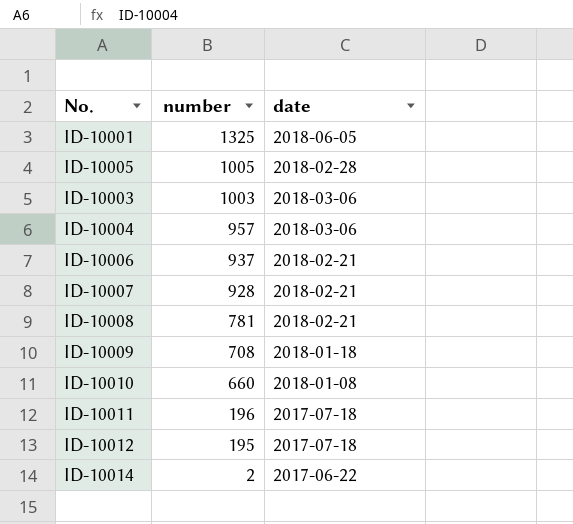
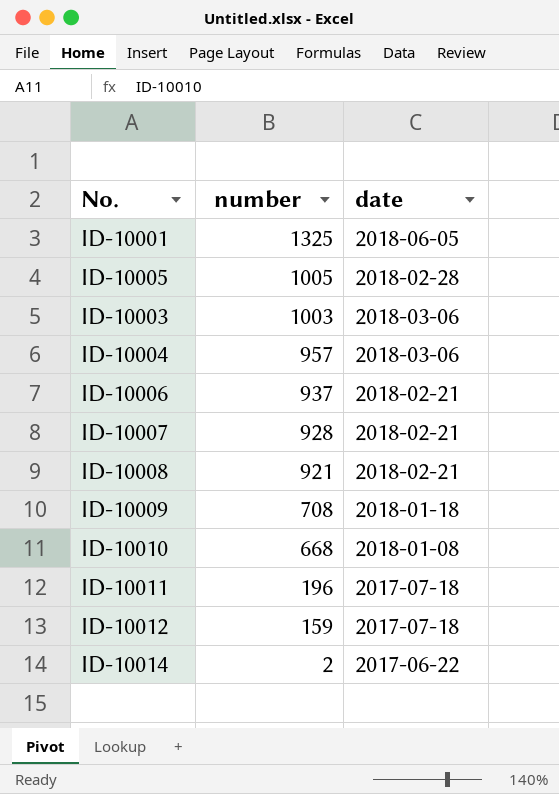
ID-10008 | number: 781 -> 921
ID-10010 | number: 660 -> 668
ID-10012 | number: 195 -> 159

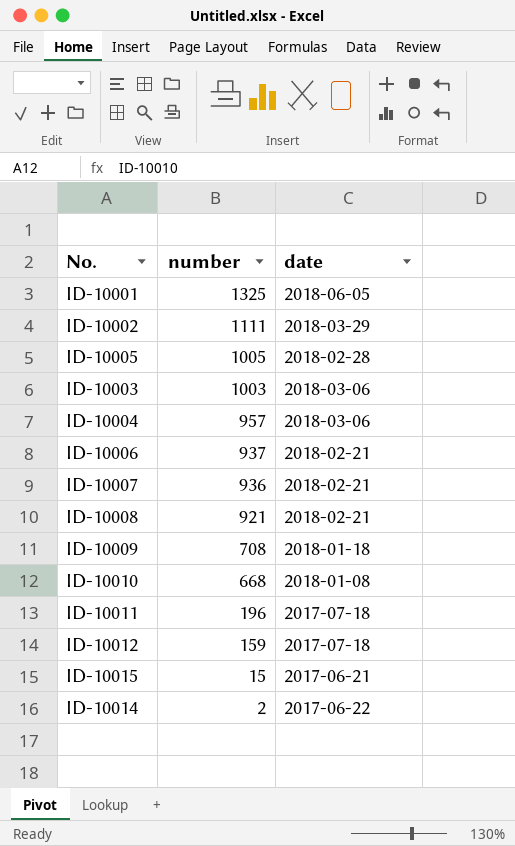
row ID-10002: none -> 1111 | 2018-03-29
ID-10007 | number: 928 -> 936
row ID-10015: none -> 15 | 2017-06-21

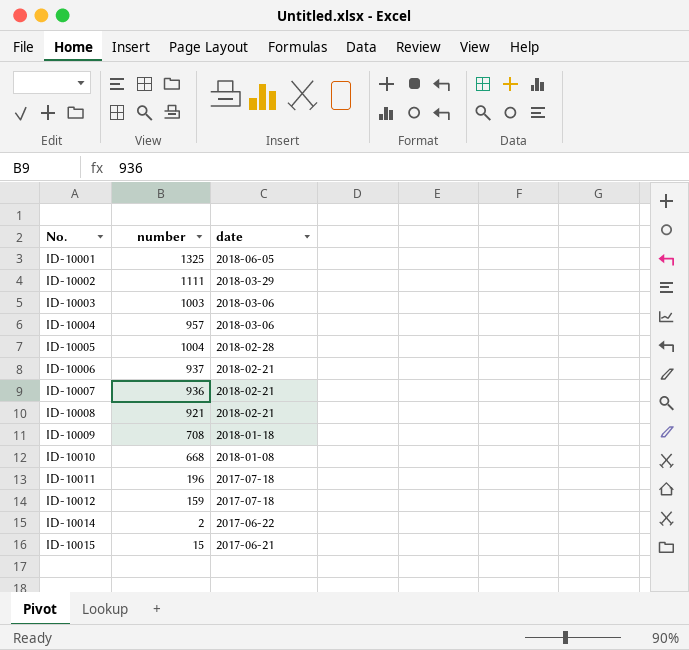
row order: number descending -> No. ascending
ID-10005 | number: 1005 -> 1004

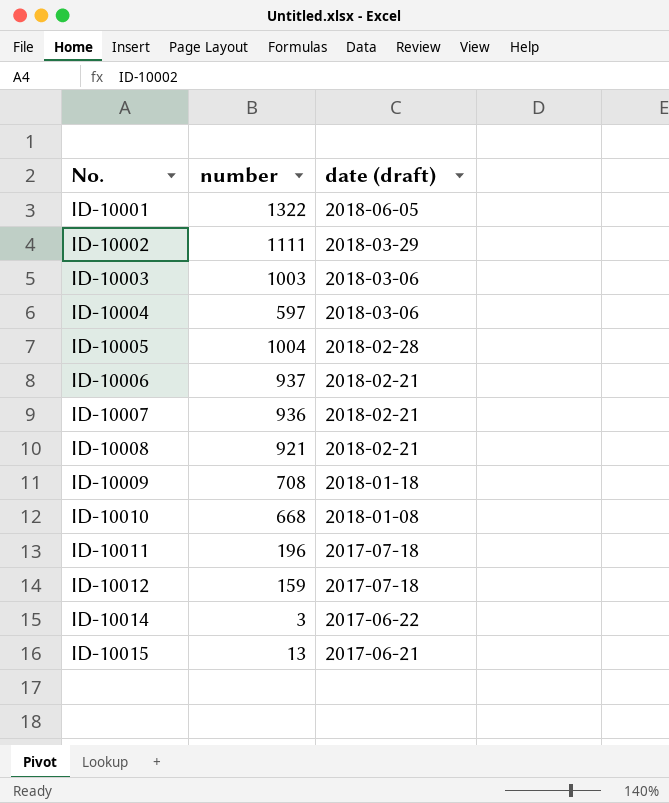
column name: date -> date (draft)
ID-10001 | number: 1325 -> 1322
ID-10004 | number: 957 -> 597
ID-10014 | number: 2 -> 3
ID-10015 | number: 15 -> 13

